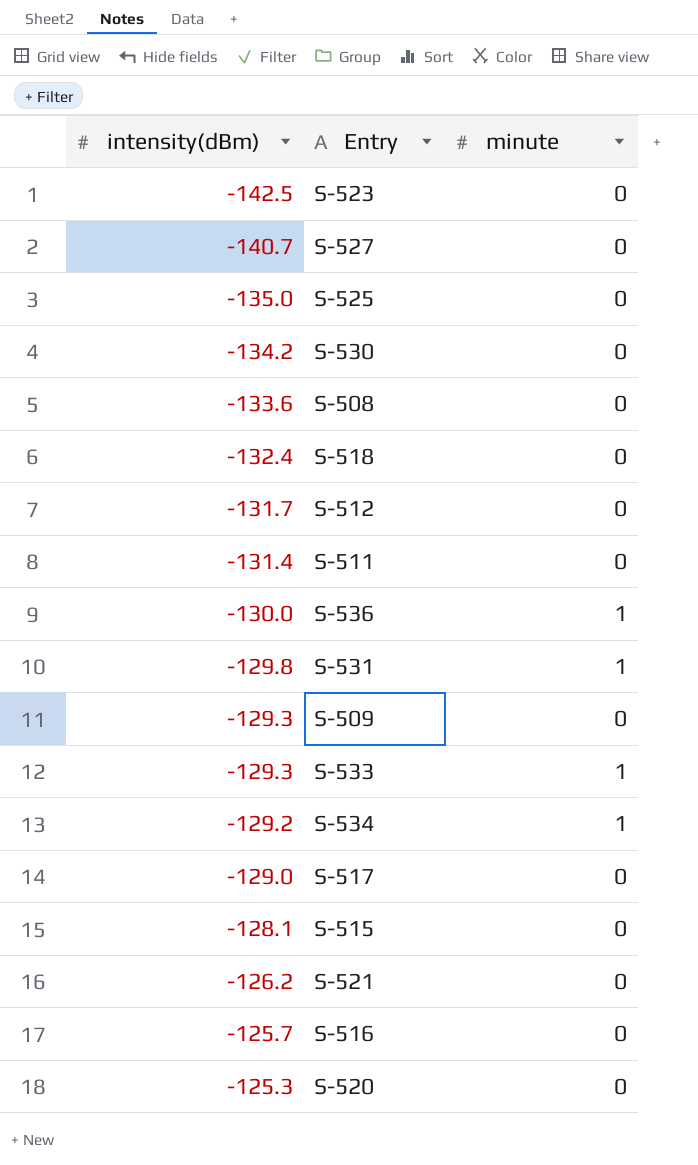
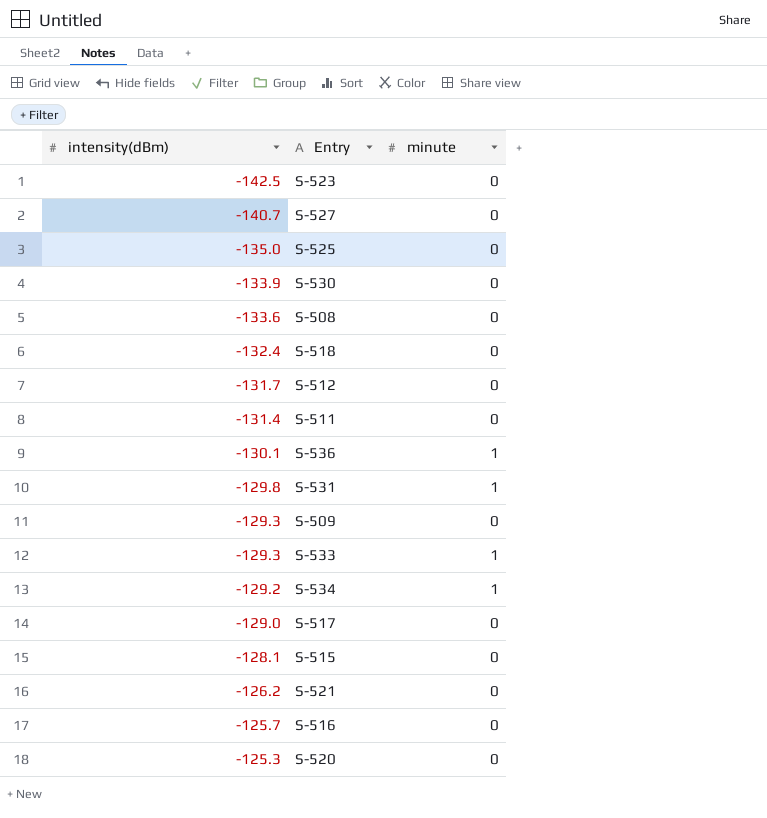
S-530 | intensity(dBm): -134.2 -> -133.9
S-536 | intensity(dBm): -130.0 -> -130.1

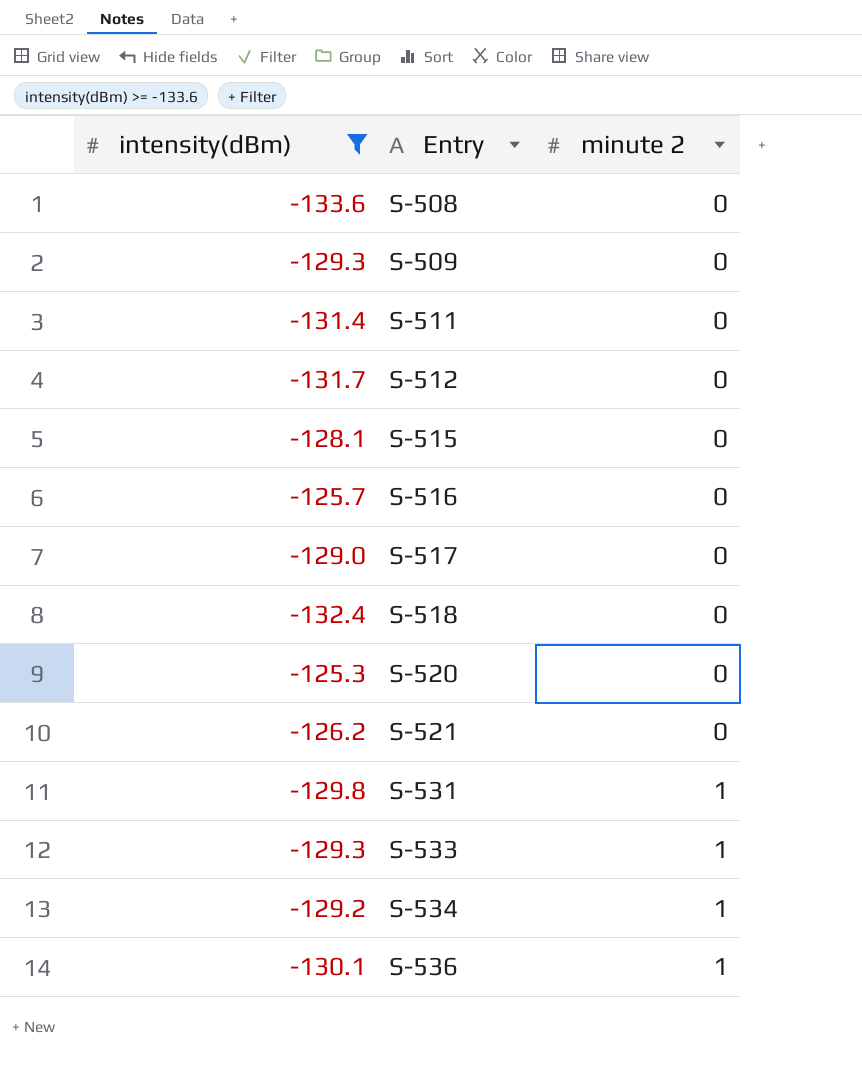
filter: none -> intensity(dBm) >= -133.6
row order: intensity(dBm) ascending -> Entry ascending
column name: minute -> minute 2

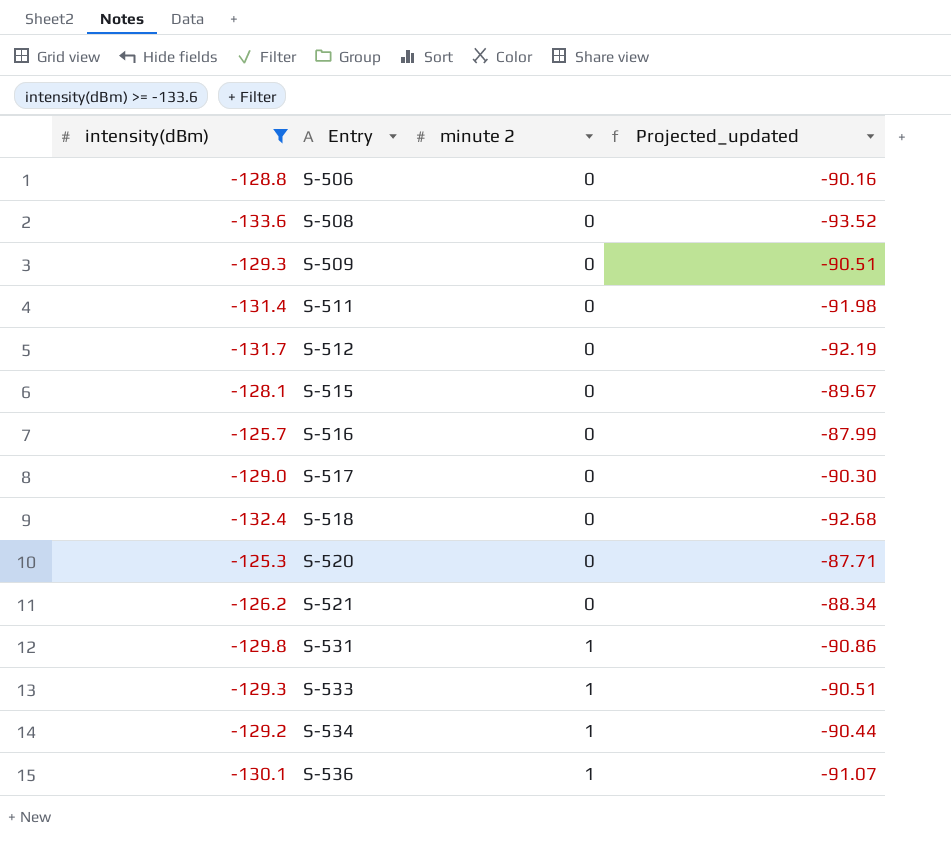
column Projected_updated | formula: none -> [intensity(dBm)] * 0.7
row S-506: none -> -128.8 | 0 | -90.16

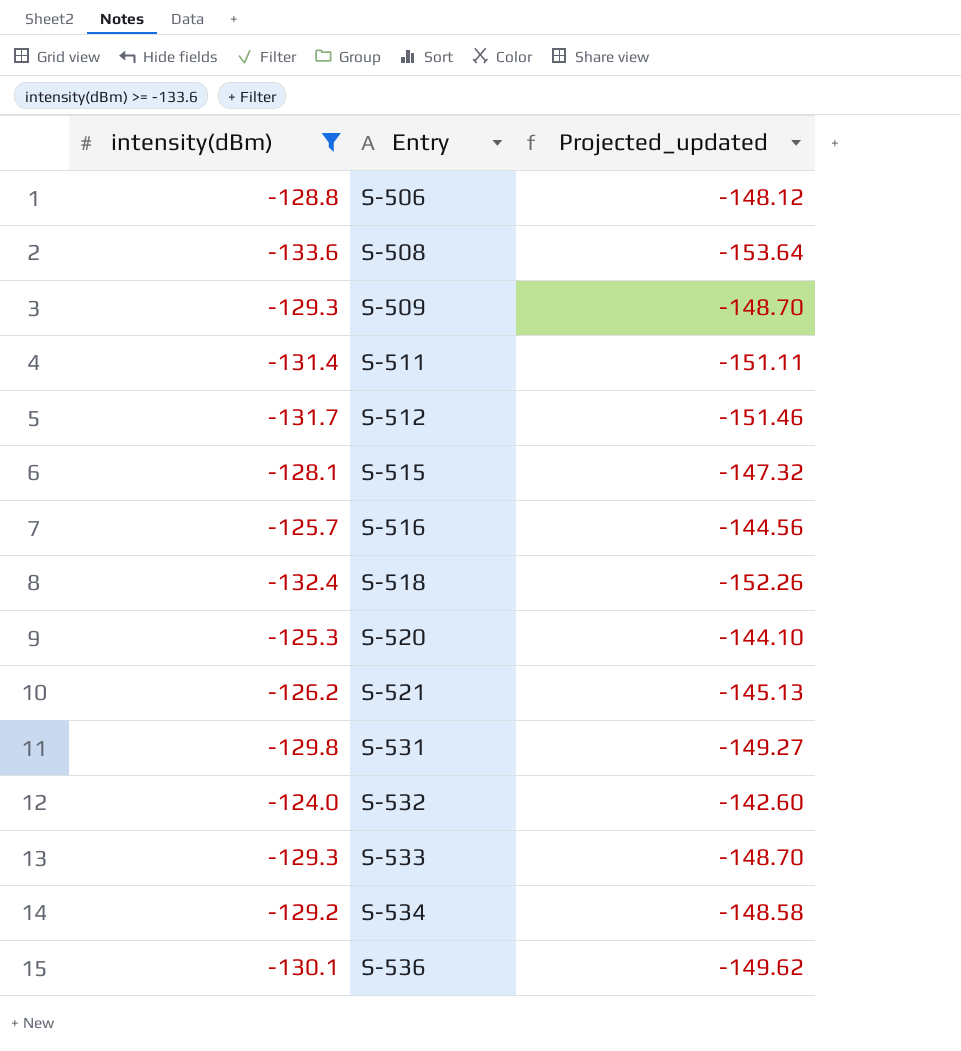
column minute 2 | position: 3 -> none
column Projected_updated | formula: [intensity(dBm)] * 0.7 -> [intensity(dBm)] * 1.15
row S-517: -129.0 | 0 | -90.30 -> none
row S-532: none -> -124.0 | -142.60

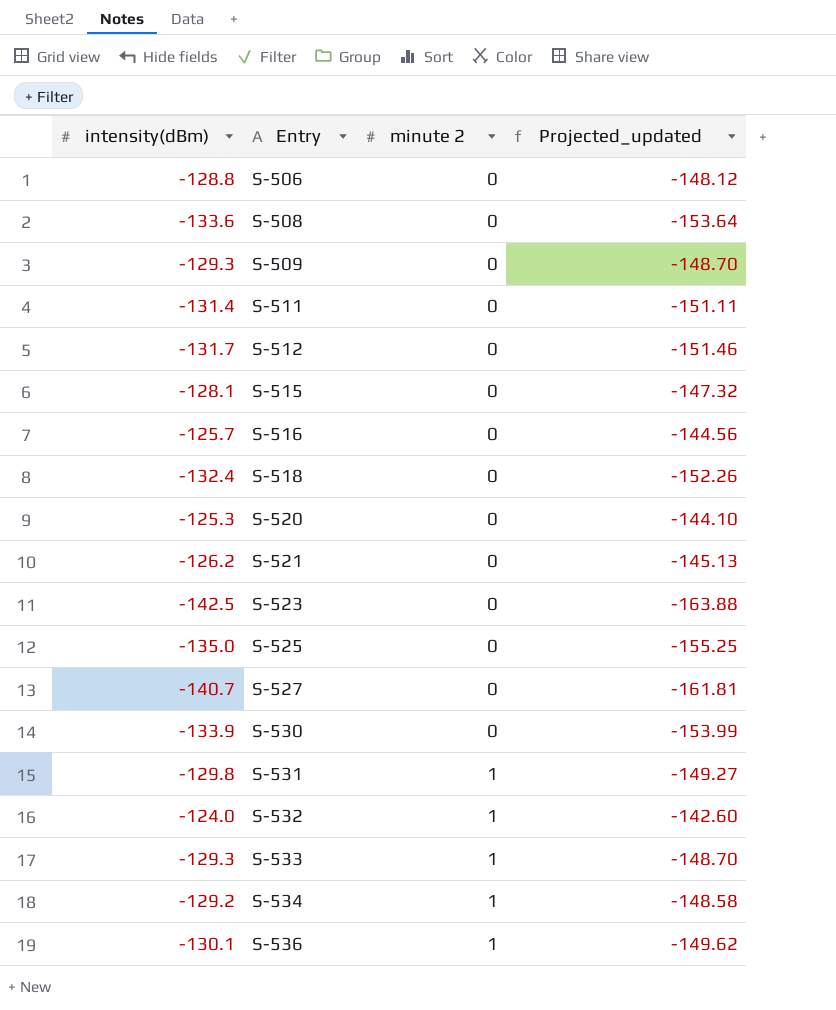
filter: intensity(dBm) >= -133.6 -> none
column minute 2 | position: none -> 3

